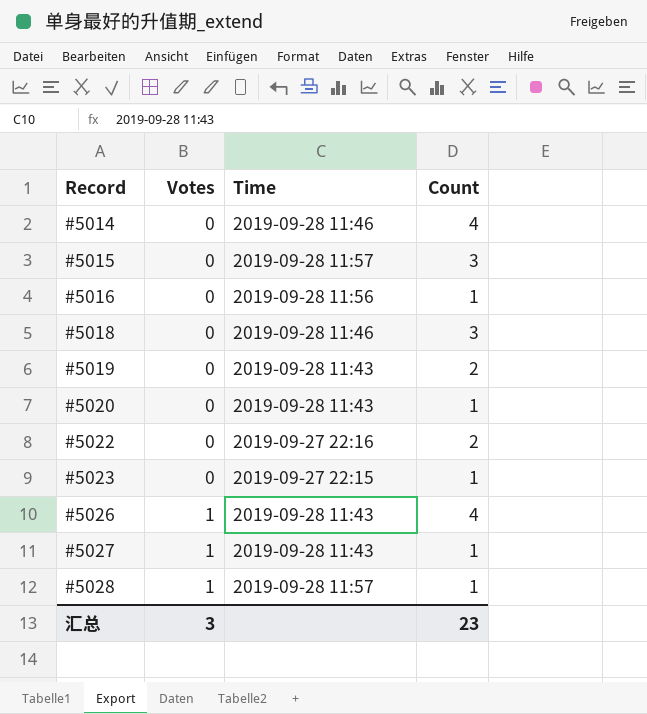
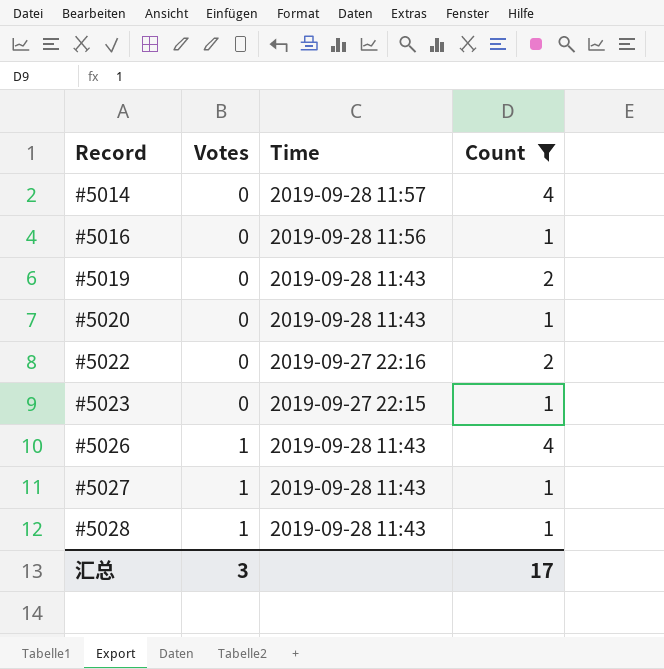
filter: none -> Count != 3
#5014 | Time: 2019-09-28 11:46 -> 2019-09-28 11:57
#5028 | Time: 2019-09-28 11:57 -> 2019-09-28 11:43
汇总 | Count: 23 -> 17

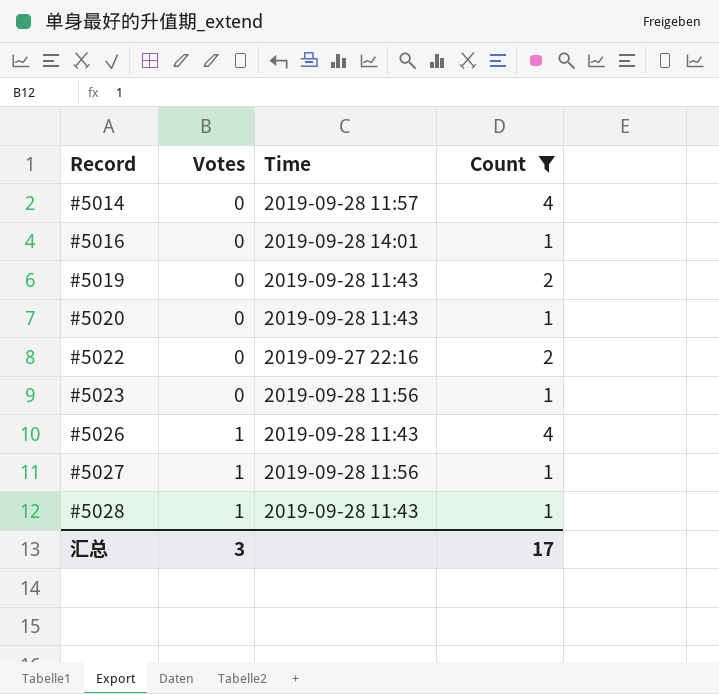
#5016 | Time: 2019-09-28 11:56 -> 2019-09-28 14:01
#5023 | Time: 2019-09-27 22:15 -> 2019-09-28 11:56
#5027 | Time: 2019-09-28 11:43 -> 2019-09-28 11:56

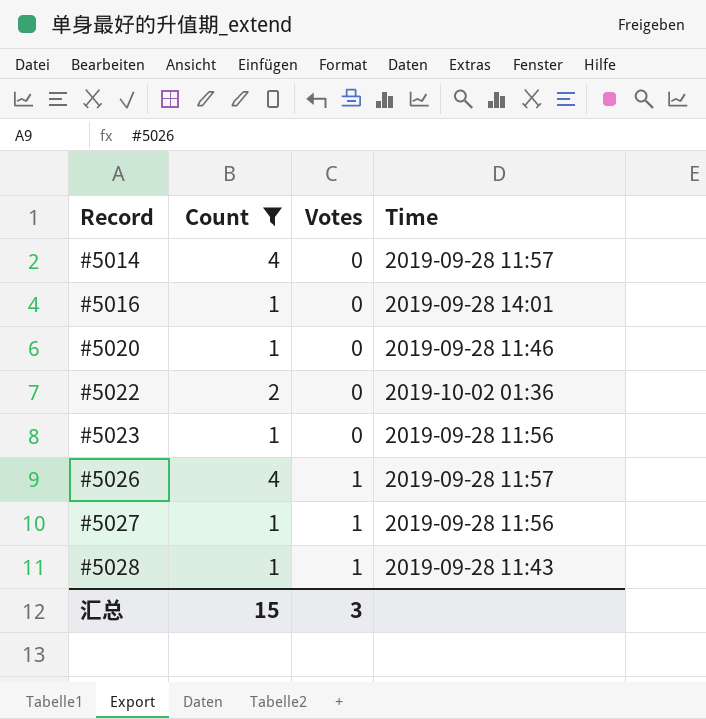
column Count | position: 4 -> 2
row #5019: 0 | 2019-09-28 11:43 | 2 -> none
#5020 | Time: 2019-09-28 11:43 -> 2019-09-28 11:46
#5022 | Time: 2019-09-27 22:16 -> 2019-10-02 01:36
#5026 | Time: 2019-09-28 11:43 -> 2019-09-28 11:57
汇总 | Count: 17 -> 15

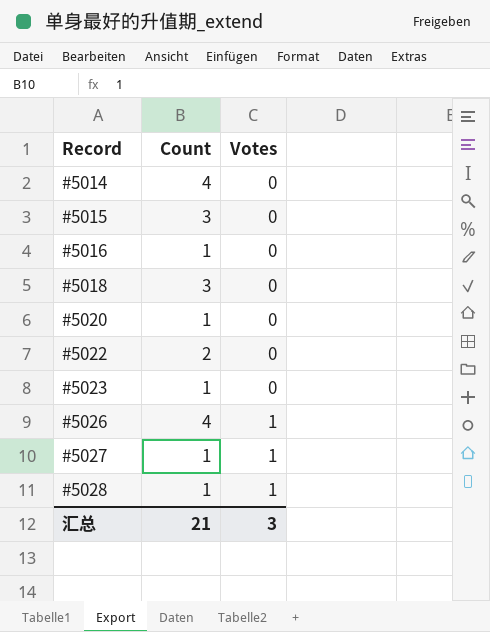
filter: Count != 3 -> none
column Time | position: 4 -> none
汇总 | Count: 15 -> 21

